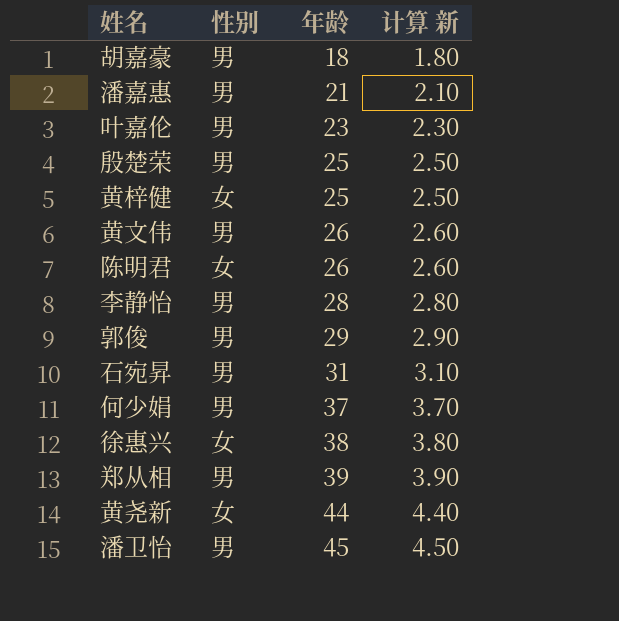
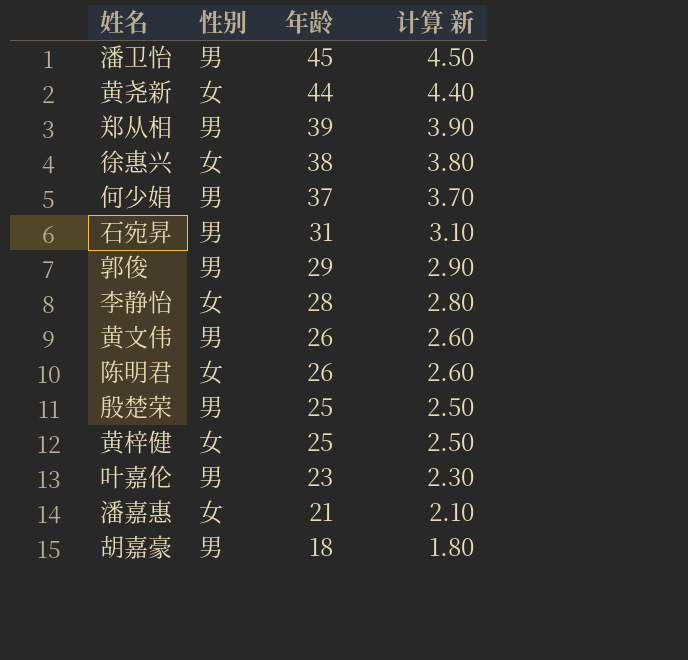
row order: 年龄 ascending -> 年龄 descending
李静怡 | 性别: 男 -> 女
潘嘉惠 | 性别: 男 -> 女

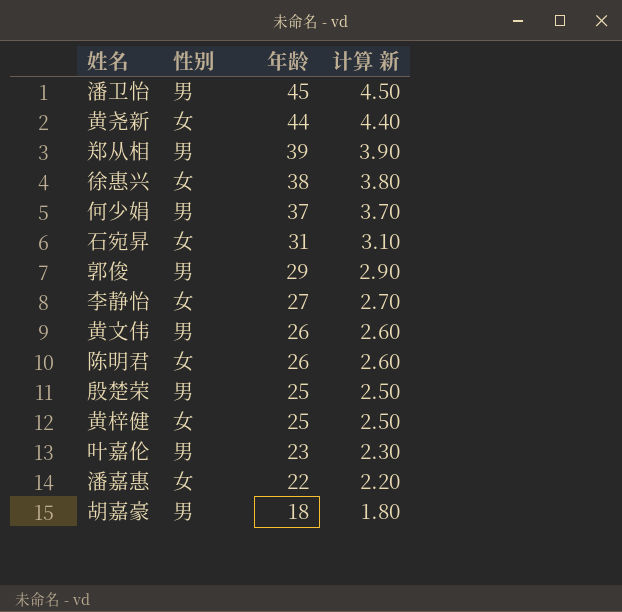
石宛昇 | 性别: 男 -> 女
李静怡 | 年龄: 28 -> 27
李静怡 | 计算 新: 2.80 -> 2.70
潘嘉惠 | 年龄: 21 -> 22
潘嘉惠 | 计算 新: 2.10 -> 2.20

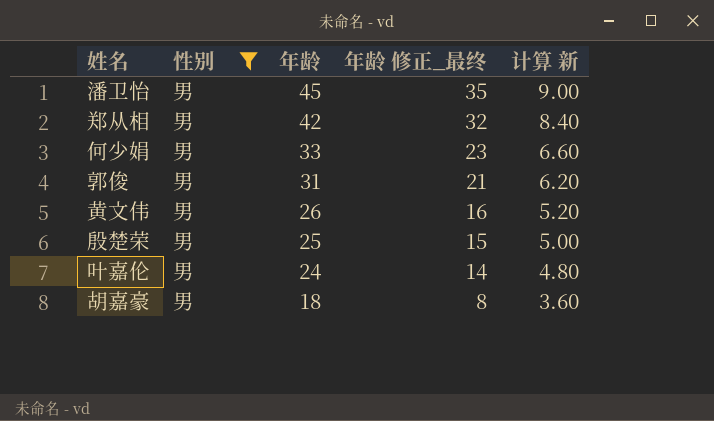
filter: none -> 性别 = 男
column 年龄 修正_最终 | formula: none -> [年龄] - 10
column 计算 新 | formula: [年龄] * 0.1 -> [年龄] * 0.2
郑从相 | 年龄: 39 -> 42
何少娟 | 年龄: 37 -> 33
郭俊 | 年龄: 29 -> 31
叶嘉伦 | 年龄: 23 -> 24

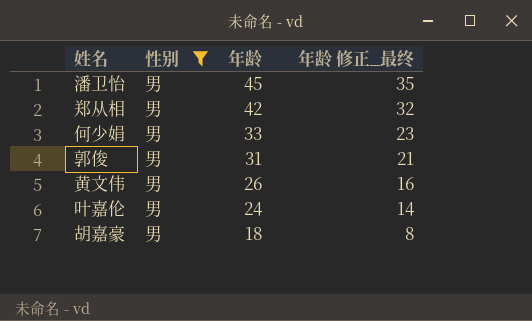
column 计算 新 | formula: [年龄] * 0.2 -> none
row 殷楚荣: 男 | 25 | 15 | 5.00 -> none

